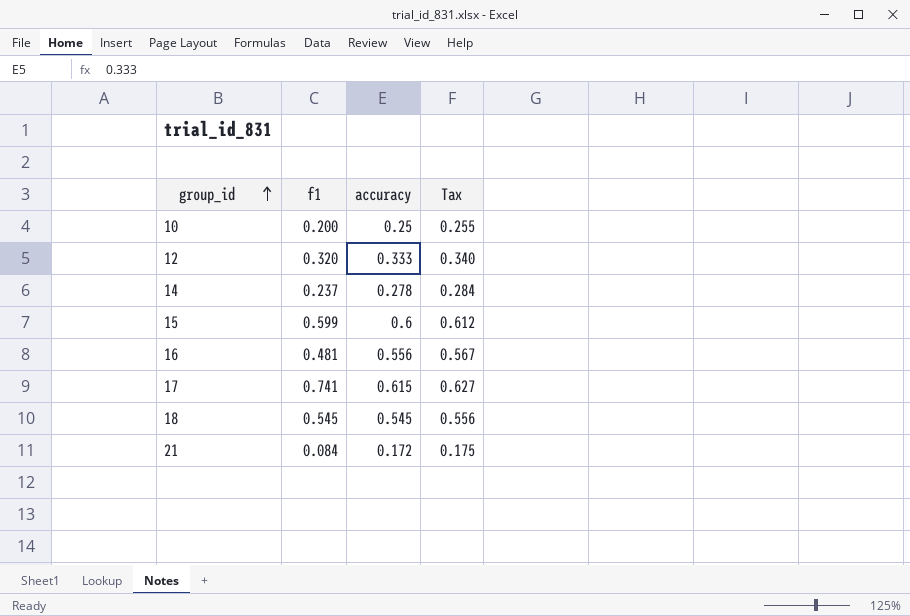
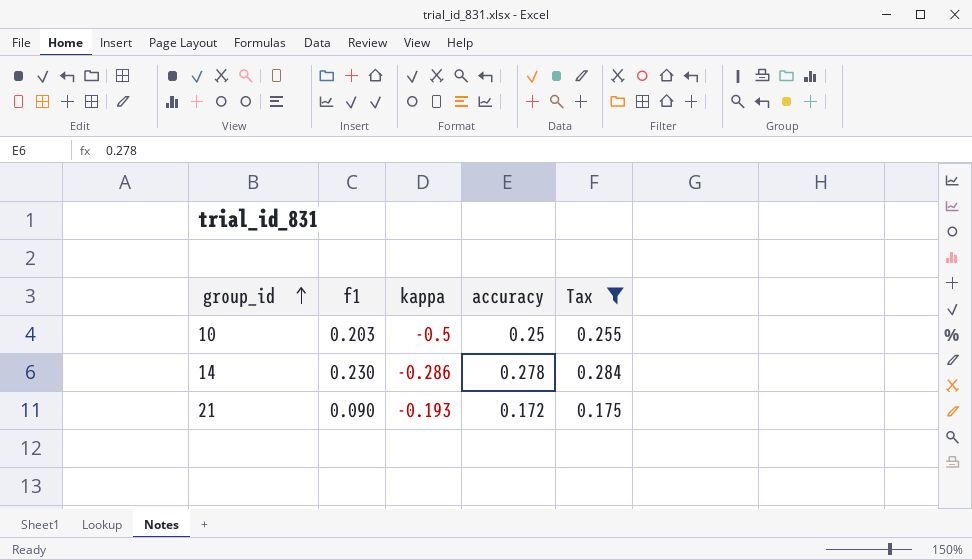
filter: none -> Tax <= 0.284
column kappa | position: none -> 3
10 | f1: 0.200 -> 0.203
14 | f1: 0.237 -> 0.230
21 | f1: 0.084 -> 0.090

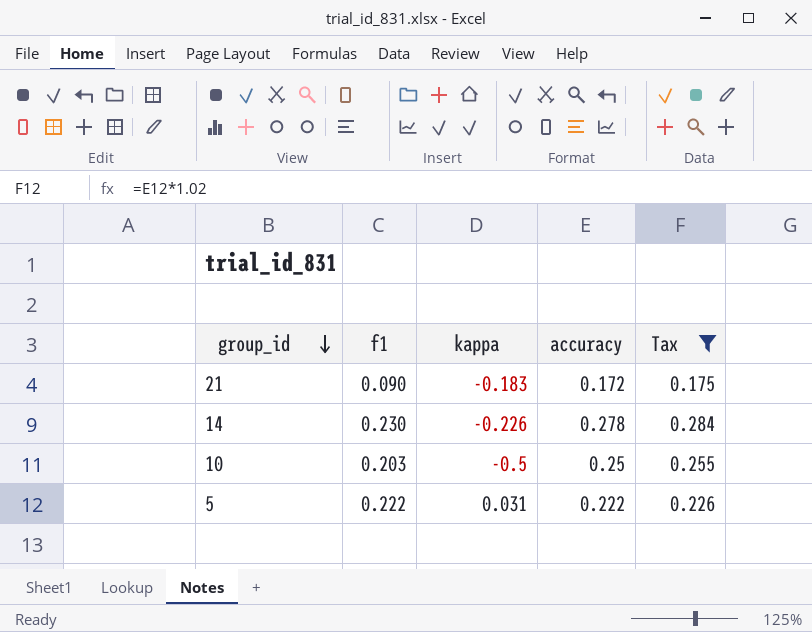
row order: group_id ascending -> group_id descending
21 | kappa: -0.193 -> -0.183
14 | kappa: -0.286 -> -0.226
row 5: none -> 0.222 | 0.031 | 0.222 | 0.226

